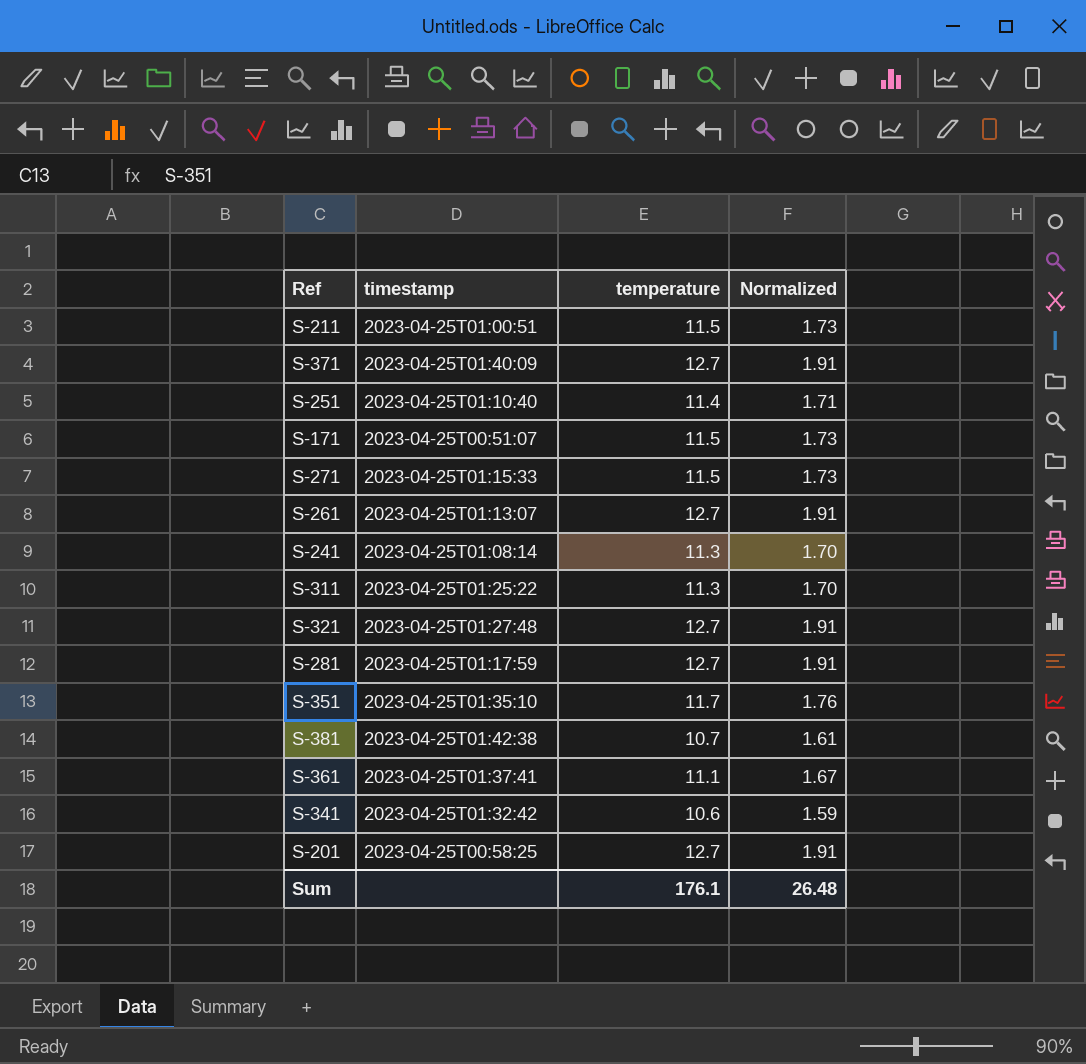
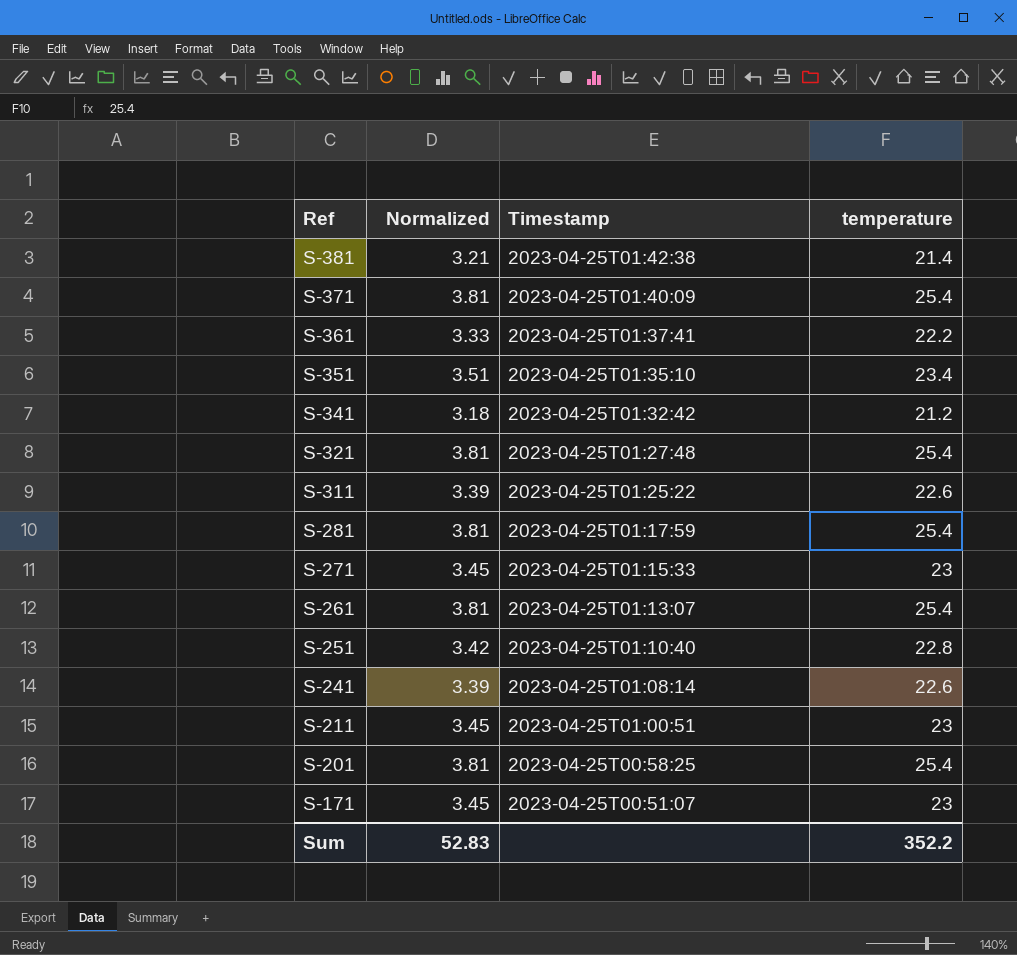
row order: none -> Ref descending
column Normalized | position: 4 -> 2
column name: timestamp -> Timestamp
S-381 | Normalized: 1.61 -> 3.21
S-381 | temperature: 10.7 -> 21.4
S-371 | Normalized: 1.91 -> 3.81
S-371 | temperature: 12.7 -> 25.4
S-361 | Normalized: 1.67 -> 3.33
S-361 | temperature: 11.1 -> 22.2
S-351 | Normalized: 1.76 -> 3.51
S-351 | temperature: 11.7 -> 23.4
S-341 | Normalized: 1.59 -> 3.18
S-341 | temperature: 10.6 -> 21.2
S-321 | Normalized: 1.91 -> 3.81
S-321 | temperature: 12.7 -> 25.4
S-311 | Normalized: 1.70 -> 3.39
S-311 | temperature: 11.3 -> 22.6
S-281 | Normalized: 1.91 -> 3.81
S-281 | temperature: 12.7 -> 25.4
S-271 | Normalized: 1.73 -> 3.45
S-271 | temperature: 11.5 -> 23
S-261 | Normalized: 1.91 -> 3.81
S-261 | temperature: 12.7 -> 25.4
S-251 | Normalized: 1.71 -> 3.42
S-251 | temperature: 11.4 -> 22.8
S-241 | Normalized: 1.70 -> 3.39
S-241 | temperature: 11.3 -> 22.6
S-211 | Normalized: 1.73 -> 3.45
S-211 | temperature: 11.5 -> 23
S-201 | Normalized: 1.91 -> 3.81
S-201 | temperature: 12.7 -> 25.4
S-171 | Normalized: 1.73 -> 3.45
S-171 | temperature: 11.5 -> 23
Sum | Normalized: 26.48 -> 52.83
Sum | temperature: 176.1 -> 352.2

